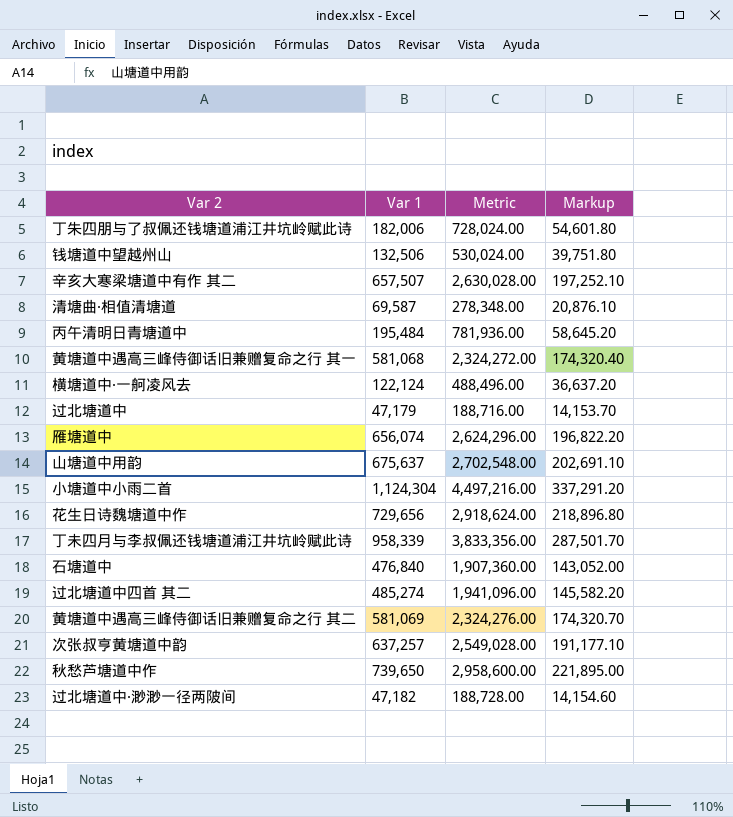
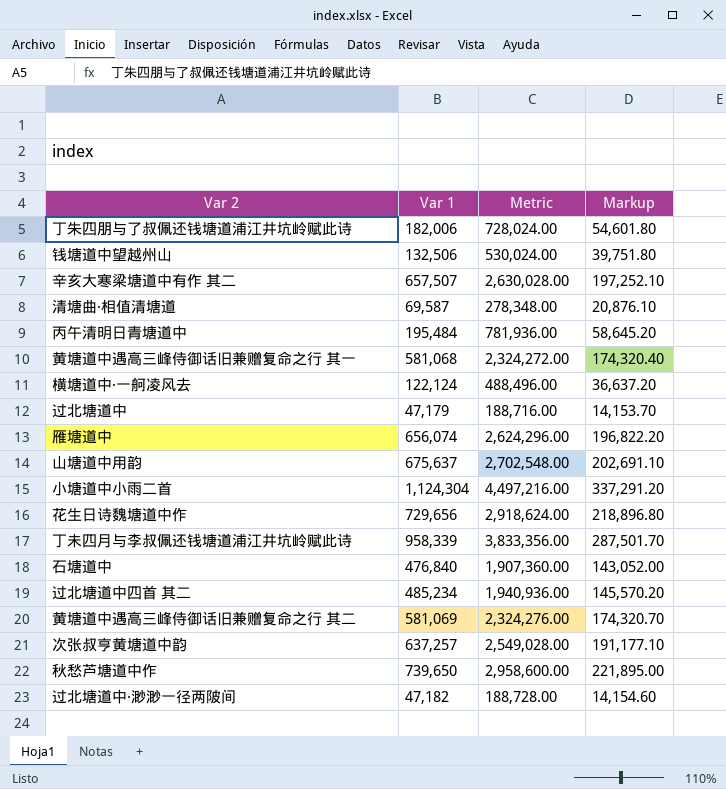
过北塘道中四首 其二 | Var 1: 485,274 -> 485,234
过北塘道中四首 其二 | Metric: 1,941,096.00 -> 1,940,936.00
过北塘道中四首 其二 | Markup: 145,582.20 -> 145,570.20

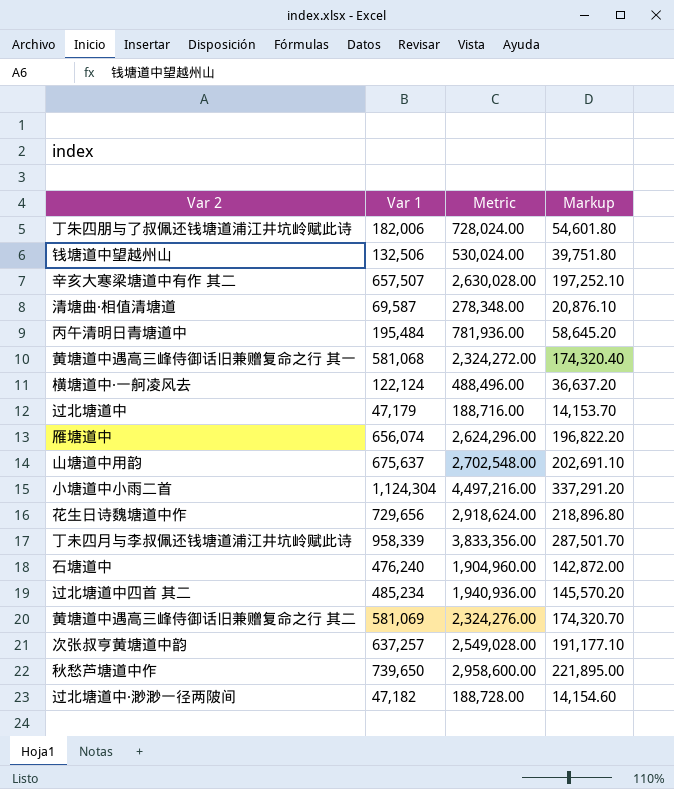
石塘道中 | Var 1: 476,840 -> 476,240
石塘道中 | Metric: 1,907,360.00 -> 1,904,960.00
石塘道中 | Markup: 143,052.00 -> 142,872.00

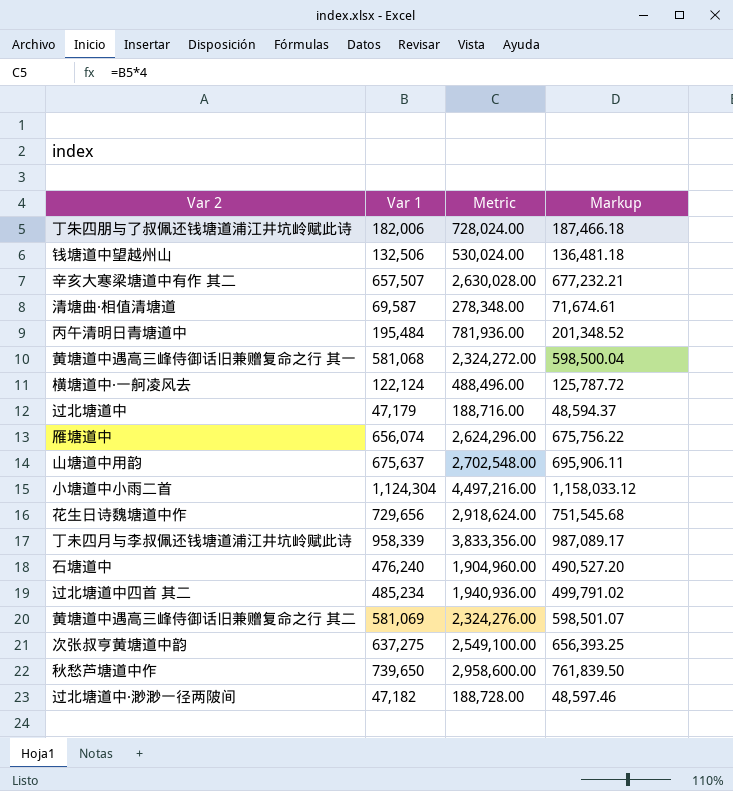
column Markup | formula: [Var 1] * 0.3 -> [Var 1] * 1.03
次张叔亨黄塘道中韵 | Var 1: 637,257 -> 637,275
次张叔亨黄塘道中韵 | Metric: 2,549,028.00 -> 2,549,100.00

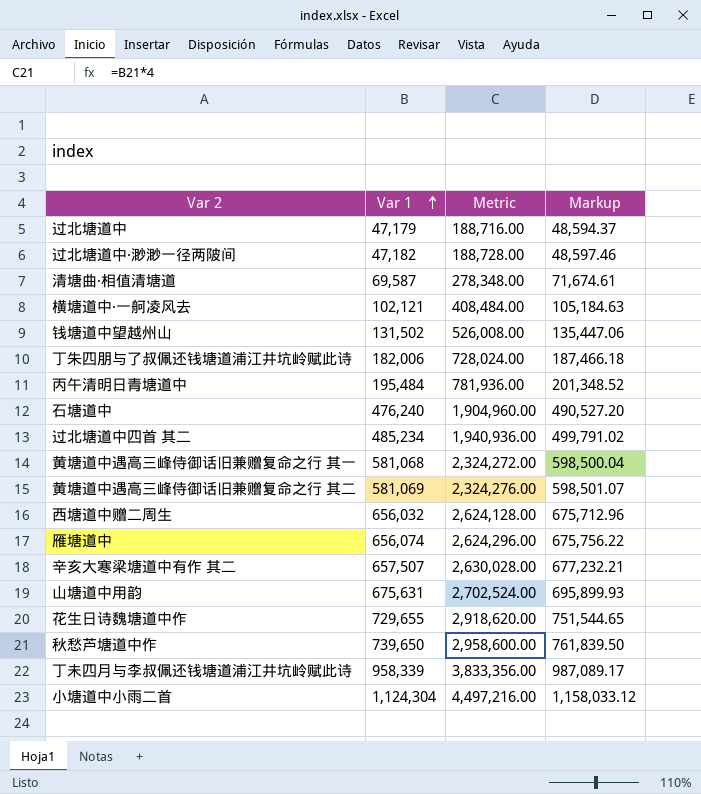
row order: none -> Var 1 ascending
row 次张叔亨黄塘道中韵: 637,275 | 2,549,100.00 | 656,393.25 -> none
横塘道中·一舸凌风去 | Var 1: 122,124 -> 102,121
横塘道中·一舸凌风去 | Metric: 488,496.00 -> 408,484.00
横塘道中·一舸凌风去 | Markup: 125,787.72 -> 105,184.63
钱塘道中望越州山 | Var 1: 132,506 -> 131,502
钱塘道中望越州山 | Metric: 530,024.00 -> 526,008.00
钱塘道中望越州山 | Markup: 136,481.18 -> 135,447.06
row 西塘道中赠二周生: none -> 656,032 | 2,624,128.00 | 675,712.96
山塘道中用韵 | Var 1: 675,637 -> 675,631
山塘道中用韵 | Metric: 2,702,548.00 -> 2,702,524.00
山塘道中用韵 | Markup: 695,906.11 -> 695,899.93
花生日诗魏塘道中作 | Var 1: 729,656 -> 729,655
花生日诗魏塘道中作 | Metric: 2,918,624.00 -> 2,918,620.00
花生日诗魏塘道中作 | Markup: 751,545.68 -> 751,544.65

